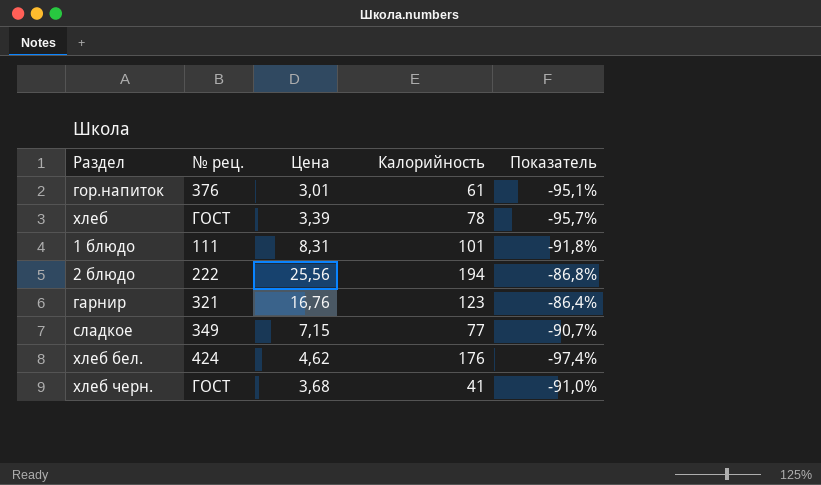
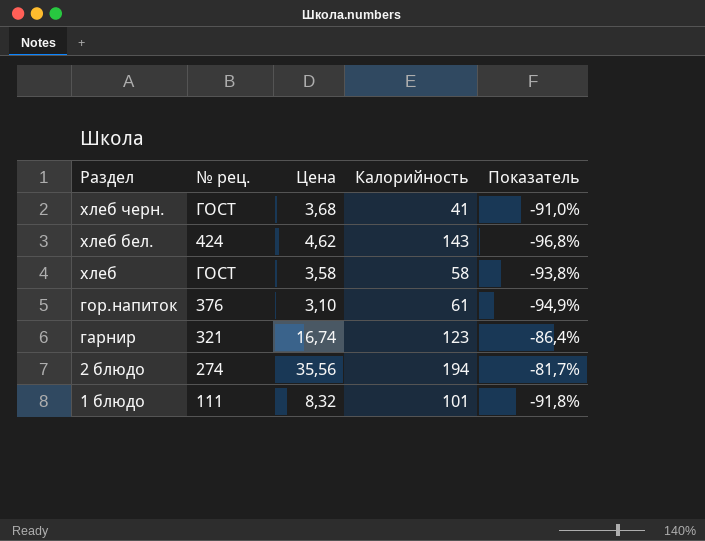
row order: none -> Раздел descending
row сладкое: 349 | 7,15 | 77 | -90,7% -> none
хлеб бел. | Калорийность: 176 -> 143
хлеб бел. | Показатель: -97,4% -> -96,8%
хлеб | Цена: 3,39 -> 3,58
хлеб | Калорийность: 78 -> 58
хлеб | Показатель: -95,7% -> -93,8%
гор.напиток | Цена: 3,01 -> 3,10
гор.напиток | Показатель: -95,1% -> -94,9%
гарнир | Цена: 16,76 -> 16,74
2 блюдо | № рец.: 222 -> 274
2 блюдо | Цена: 25,56 -> 35,56
2 блюдо | Показатель: -86,8% -> -81,7%
1 блюдо | Цена: 8,31 -> 8,32

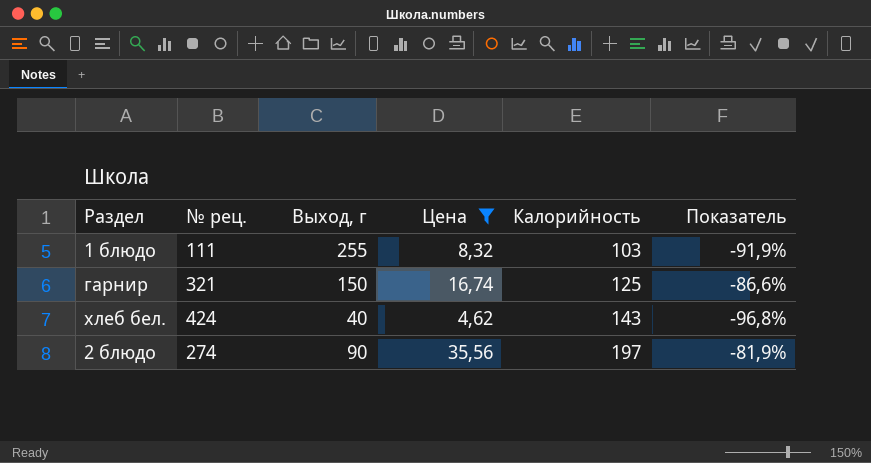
filter: none -> Цена >= 4,62
row order: Раздел descending -> Калорийность ascending
column Выход, г | position: none -> 3
1 блюдо | Калорийность: 101 -> 103
1 блюдо | Показатель: -91,8% -> -91,9%
гарнир | Калорийность: 123 -> 125
гарнир | Показатель: -86,4% -> -86,6%
2 блюдо | Калорийность: 194 -> 197
2 блюдо | Показатель: -81,7% -> -81,9%

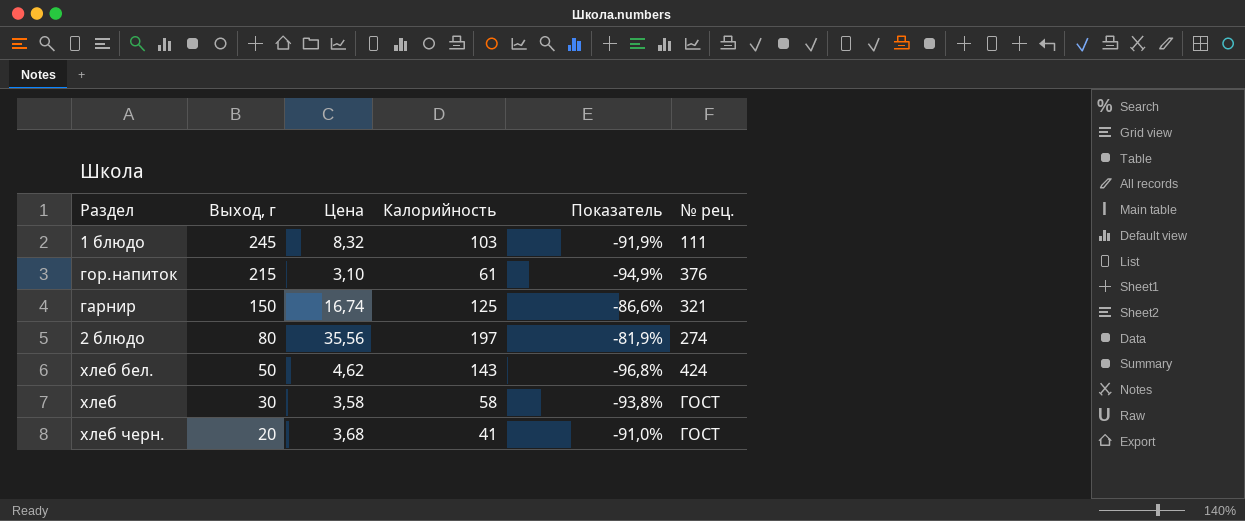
filter: Цена >= 4,62 -> none
row order: Калорийность ascending -> Выход, г descending
column № рец. | position: 2 -> 6
1 блюдо | Выход, г: 255 -> 245
2 блюдо | Выход, г: 90 -> 80
хлеб бел. | Выход, г: 40 -> 50

